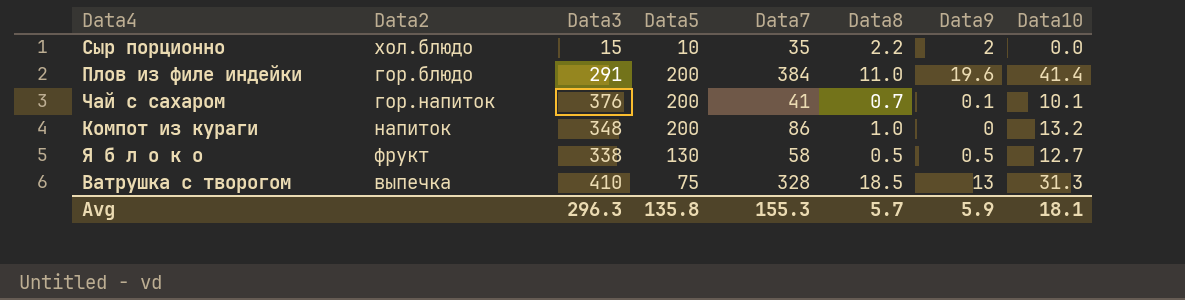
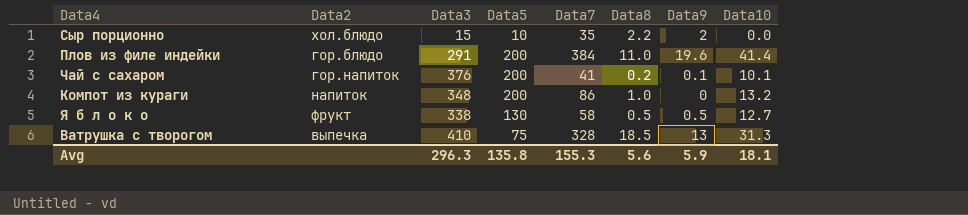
Чай с сахаром | Data8: 0.7 -> 0.2
Avg | Data8: 5.7 -> 5.6

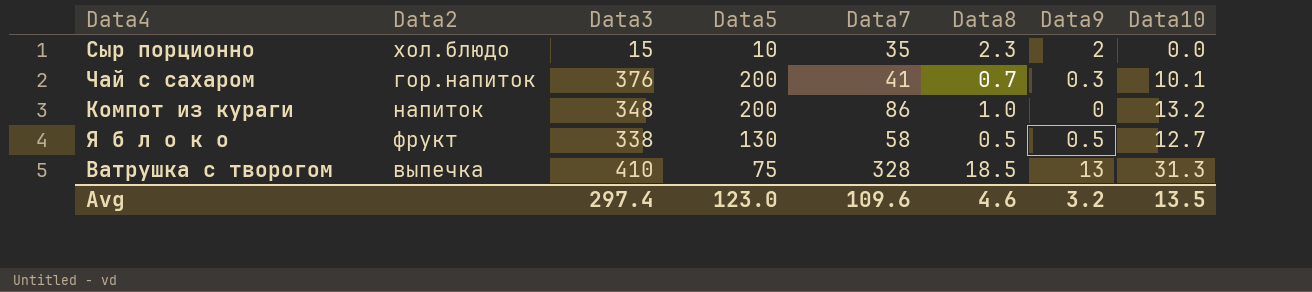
row Плов из филе индейки: гор.блюдо | 291 | 200 | 384 | 11.0 | 19.6 | 41.4 -> none
Сыр порционно | Data8: 2.2 -> 2.3
Чай с сахаром | Data8: 0.2 -> 0.7
Чай с сахаром | Data9: 0.1 -> 0.3
Avg | Data3: 296.3 -> 297.4
Avg | Data5: 135.8 -> 123.0
Avg | Data7: 155.3 -> 109.6
Avg | Data8: 5.6 -> 4.6
Avg | Data9: 5.9 -> 3.2
Avg | Data10: 18.1 -> 13.5

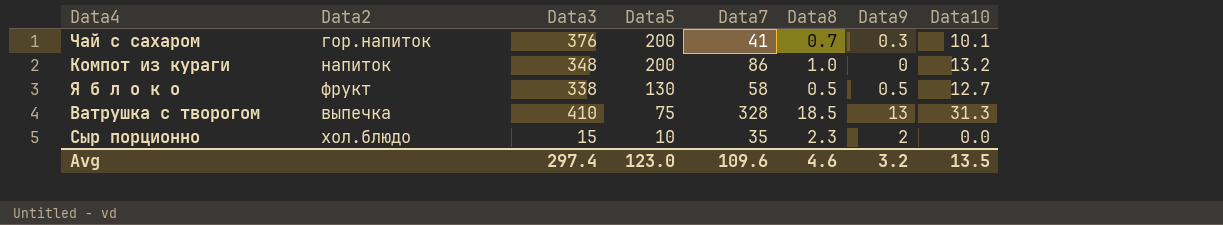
row order: none -> Data5 descending

